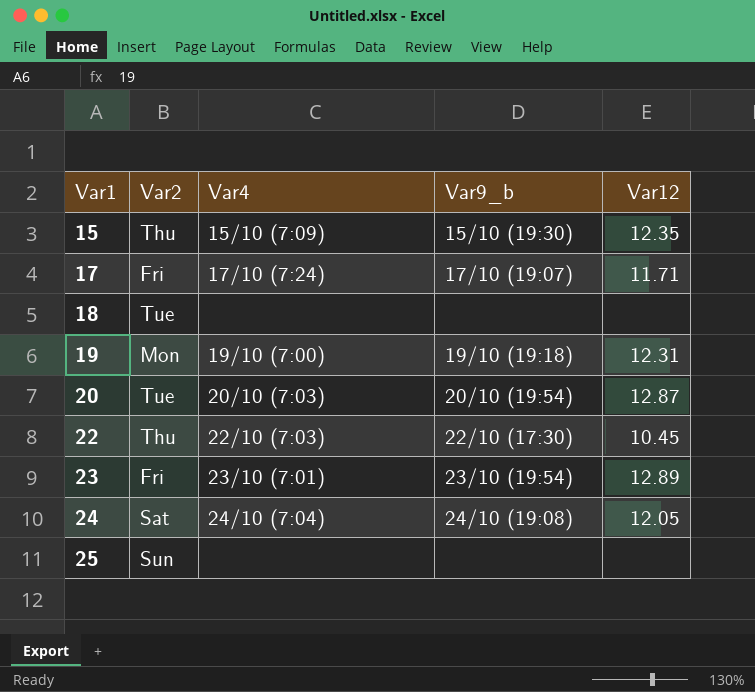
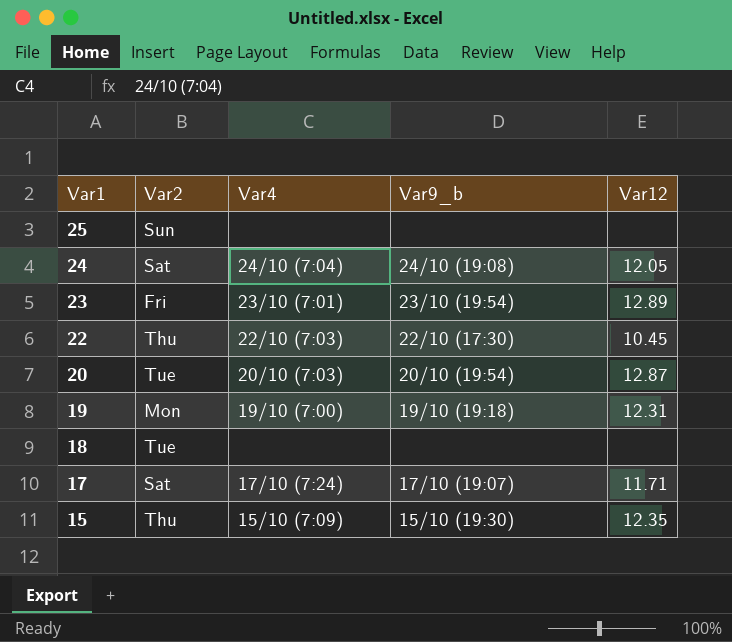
row order: Var1 ascending -> Var1 descending
17 | Var2: Fri -> Sat

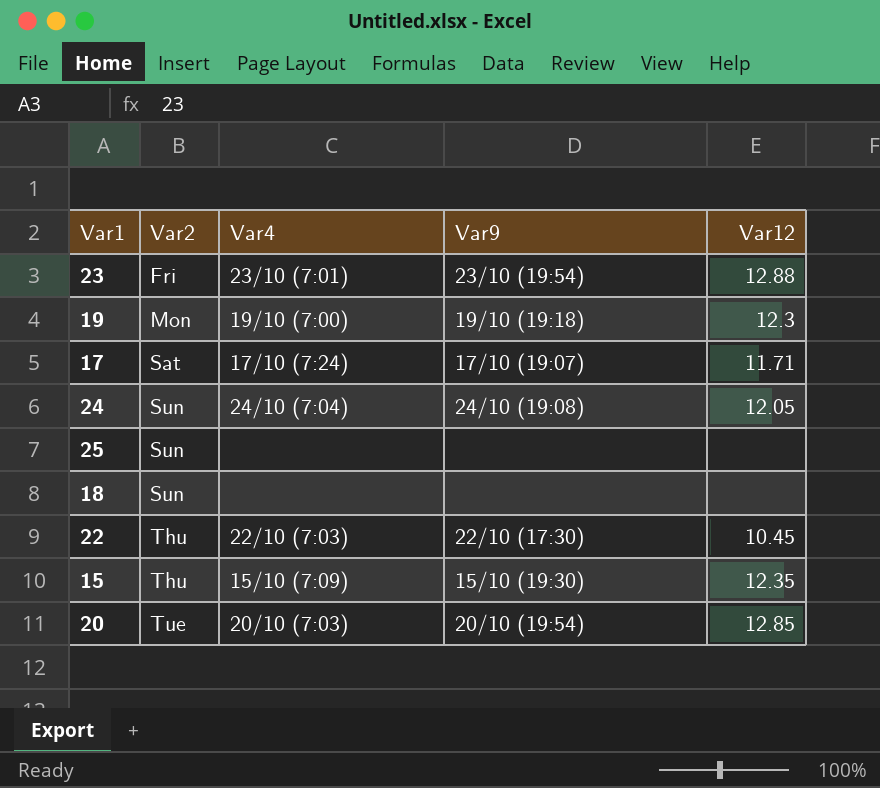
row order: Var1 descending -> Var2 ascending
column name: Var9_b -> Var9
23 | Var12: 12.89 -> 12.88
19 | Var12: 12.31 -> 12.3
24 | Var2: Sat -> Sun
18 | Var2: Tue -> Sun
20 | Var12: 12.87 -> 12.85

